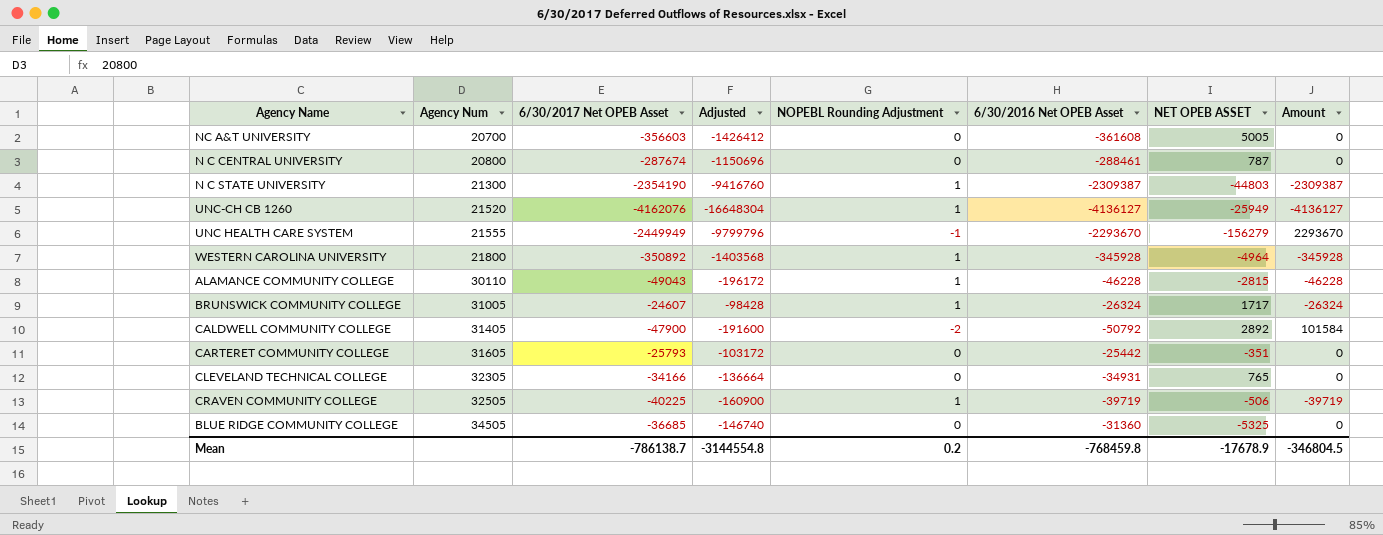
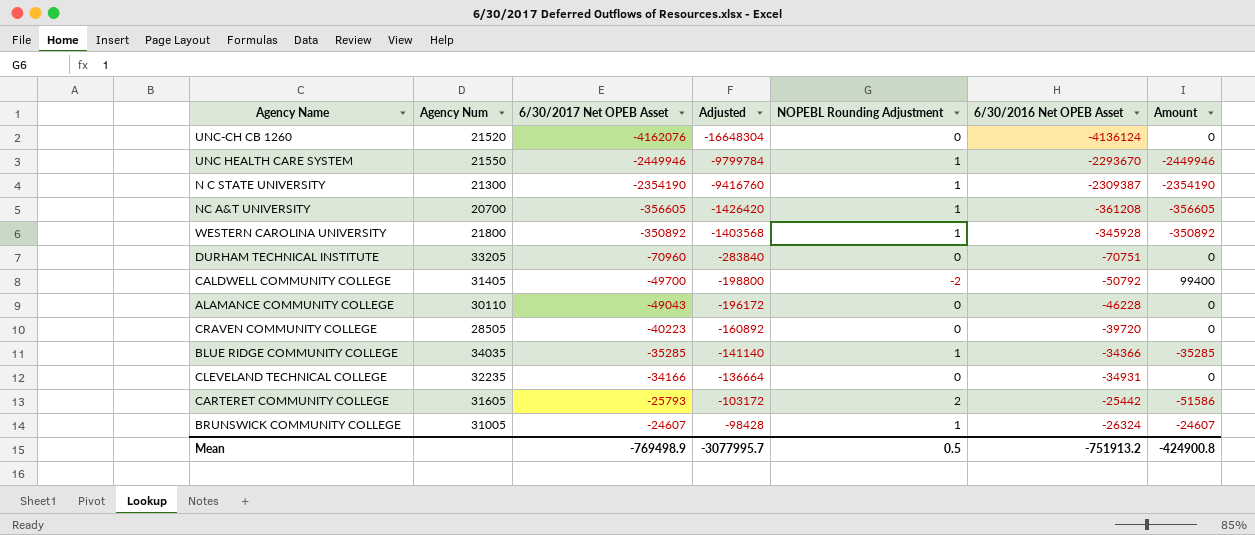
row order: Agency Num ascending -> 6/30/2017 Net OPEB Asset ascending
column NET OPEB ASSET | formula: [6/30/2017 Net OPEB Asset] - [6/30/2016 Net OPEB Asset] -> none
column Amount | formula: [NOPEBL Rounding Adjustment] * [6/30/2016 Net OPEB Asset] -> [6/30/2017 Net OPEB Asset] * [NOPEBL Rounding Adjustment]
row N C CENTRAL UNIVERSITY: 20800 | -287674 | -1150696 | 0 | -288461 | 787 | 0 -> none
UNC-CH CB 1260 | NOPEBL Rounding Adjustment: 1 -> 0
UNC-CH CB 1260 | 6/30/2016 Net OPEB Asset: -4136127 -> -4136124
UNC HEALTH CARE SYSTEM | Agency Num: 21555 -> 21550
UNC HEALTH CARE SYSTEM | 6/30/2017 Net OPEB Asset: -2449949 -> -2449946
UNC HEALTH CARE SYSTEM | Adjusted: -9799796 -> -9799784
UNC HEALTH CARE SYSTEM | NOPEBL Rounding Adjustment: -1 -> 1
NC A&T UNIVERSITY | 6/30/2017 Net OPEB Asset: -356603 -> -356605
NC A&T UNIVERSITY | Adjusted: -1426412 -> -1426420
NC A&T UNIVERSITY | NOPEBL Rounding Adjustment: 0 -> 1
NC A&T UNIVERSITY | 6/30/2016 Net OPEB Asset: -361608 -> -361208
row DURHAM TECHNICAL INSTITUTE: none -> 33205 | -70960 | -283840 | 0 | -70751 | 0
CALDWELL COMMUNITY COLLEGE | 6/30/2017 Net OPEB Asset: -47900 -> -49700
CALDWELL COMMUNITY COLLEGE | Adjusted: -191600 -> -198800
ALAMANCE COMMUNITY COLLEGE | NOPEBL Rounding Adjustment: 1 -> 0
CRAVEN COMMUNITY COLLEGE | Agency Num: 32505 -> 28505
CRAVEN COMMUNITY COLLEGE | 6/30/2017 Net OPEB Asset: -40225 -> -40223
CRAVEN COMMUNITY COLLEGE | Adjusted: -160900 -> -160892
CRAVEN COMMUNITY COLLEGE | NOPEBL Rounding Adjustment: 1 -> 0
CRAVEN COMMUNITY COLLEGE | 6/30/2016 Net OPEB Asset: -39719 -> -39720
BLUE RIDGE COMMUNITY COLLEGE | Agency Num: 34505 -> 34035
BLUE RIDGE COMMUNITY COLLEGE | 6/30/2017 Net OPEB Asset: -36685 -> -35285
BLUE RIDGE COMMUNITY COLLEGE | Adjusted: -146740 -> -141140
BLUE RIDGE COMMUNITY COLLEGE | NOPEBL Rounding Adjustment: 0 -> 1
BLUE RIDGE COMMUNITY COLLEGE | 6/30/2016 Net OPEB Asset: -31360 -> -34366
CLEVELAND TECHNICAL COLLEGE | Agency Num: 32305 -> 32235
CARTERET COMMUNITY COLLEGE | NOPEBL Rounding Adjustment: 0 -> 2
Mean | 6/30/2017 Net OPEB Asset: -786138.7 -> -769498.9
Mean | Adjusted: -3144554.8 -> -3077995.7
Mean | NOPEBL Rounding Adjustment: 0.2 -> 0.5
Mean | 6/30/2016 Net OPEB Asset: -768459.8 -> -751913.2
Mean | Amount: -346804.5 -> -424900.8

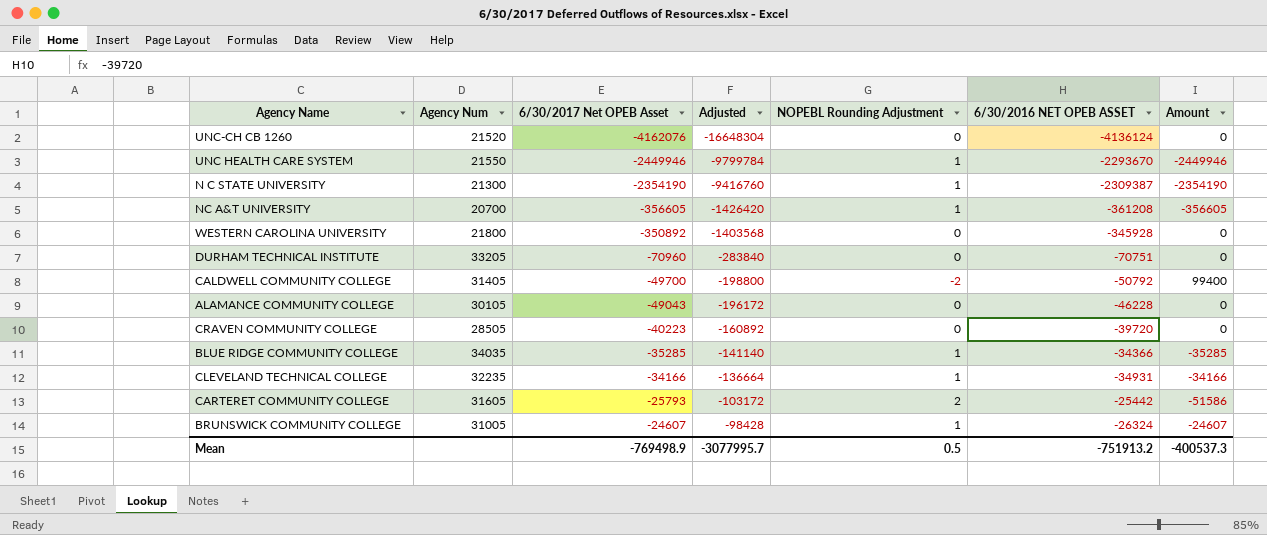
column name: 6/30/2016 Net OPEB Asset -> 6/30/2016 NET OPEB ASSET
WESTERN CAROLINA UNIVERSITY | NOPEBL Rounding Adjustment: 1 -> 0
WESTERN CAROLINA UNIVERSITY | Amount: -350892 -> 0
ALAMANCE COMMUNITY COLLEGE | Agency Num: 30110 -> 30105
CLEVELAND TECHNICAL COLLEGE | NOPEBL Rounding Adjustment: 0 -> 1
CLEVELAND TECHNICAL COLLEGE | Amount: 0 -> -34166
Mean | Amount: -424900.8 -> -400537.3

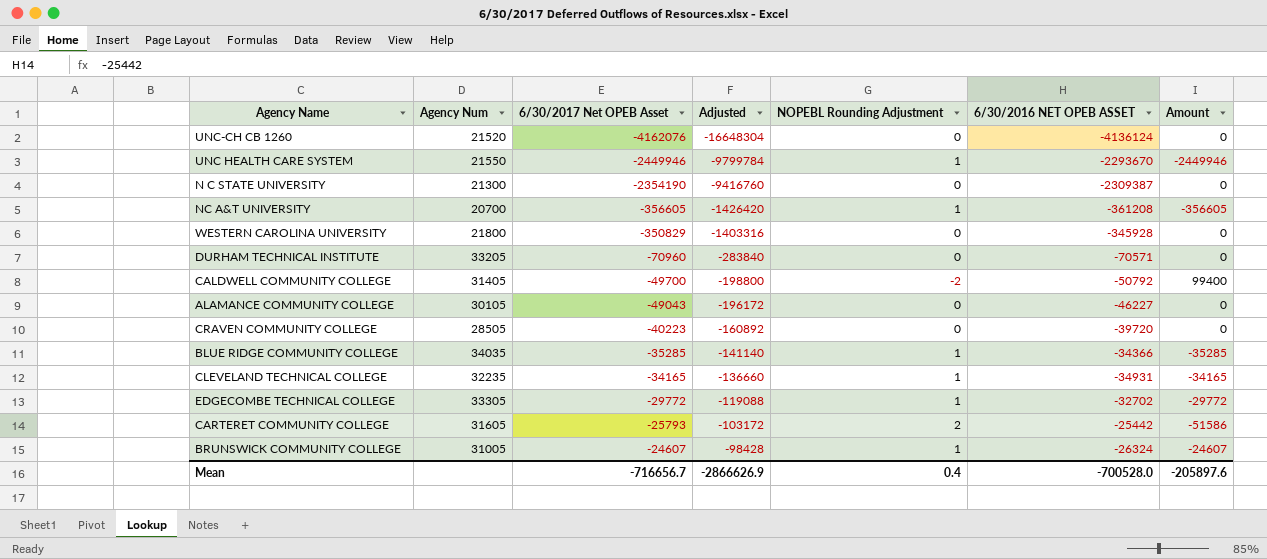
N C STATE UNIVERSITY | NOPEBL Rounding Adjustment: 1 -> 0
N C STATE UNIVERSITY | Amount: -2354190 -> 0
WESTERN CAROLINA UNIVERSITY | 6/30/2017 Net OPEB Asset: -350892 -> -350829
WESTERN CAROLINA UNIVERSITY | Adjusted: -1403568 -> -1403316
DURHAM TECHNICAL INSTITUTE | 6/30/2016 NET OPEB ASSET: -70751 -> -70571
ALAMANCE COMMUNITY COLLEGE | 6/30/2016 NET OPEB ASSET: -46228 -> -46227
CLEVELAND TECHNICAL COLLEGE | 6/30/2017 Net OPEB Asset: -34166 -> -34165
CLEVELAND TECHNICAL COLLEGE | Adjusted: -136664 -> -136660
CLEVELAND TECHNICAL COLLEGE | Amount: -34166 -> -34165
row EDGECOMBE TECHNICAL COLLEGE: none -> 33305 | -29772 | -119088 | 1 | -32702 | -29772
Mean | 6/30/2017 Net OPEB Asset: -769498.9 -> -716656.7
Mean | Adjusted: -3077995.7 -> -2866626.9
Mean | NOPEBL Rounding Adjustment: 0.5 -> 0.4
Mean | 6/30/2016 NET OPEB ASSET: -751913.2 -> -700528.0
Mean | Amount: -400537.3 -> -205897.6

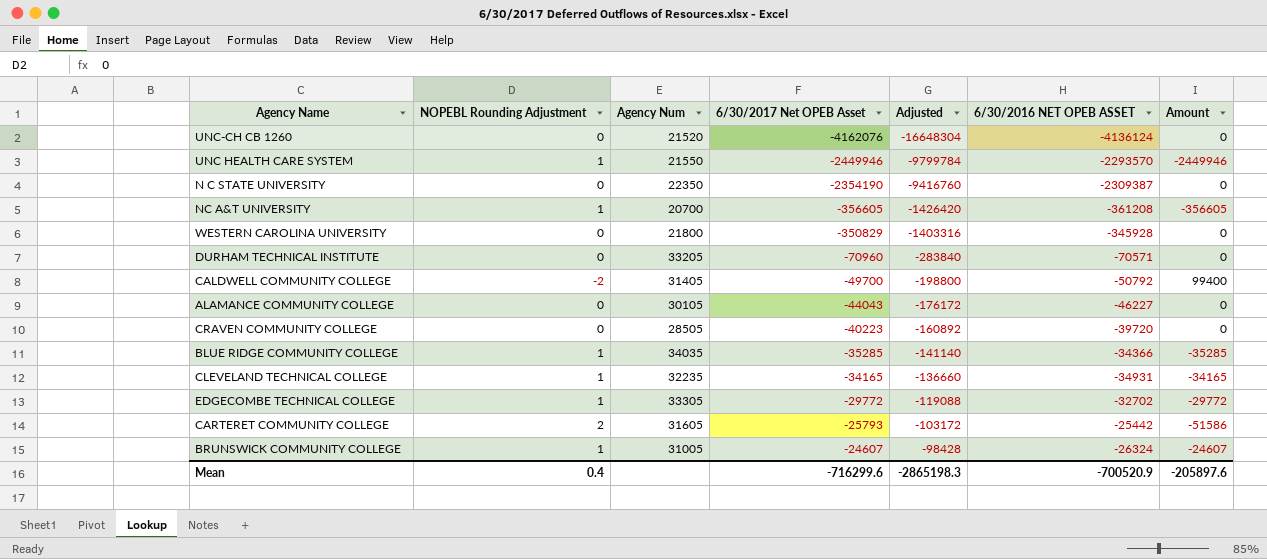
column NOPEBL Rounding Adjustment | position: 5 -> 2
UNC HEALTH CARE SYSTEM | 6/30/2016 NET OPEB ASSET: -2293670 -> -2293570
N C STATE UNIVERSITY | Agency Num: 21300 -> 22350
ALAMANCE COMMUNITY COLLEGE | 6/30/2017 Net OPEB Asset: -49043 -> -44043
ALAMANCE COMMUNITY COLLEGE | Adjusted: -196172 -> -176172
Mean | 6/30/2017 Net OPEB Asset: -716656.7 -> -716299.6
Mean | Adjusted: -2866626.9 -> -2865198.3
Mean | 6/30/2016 NET OPEB ASSET: -700528.0 -> -700520.9

